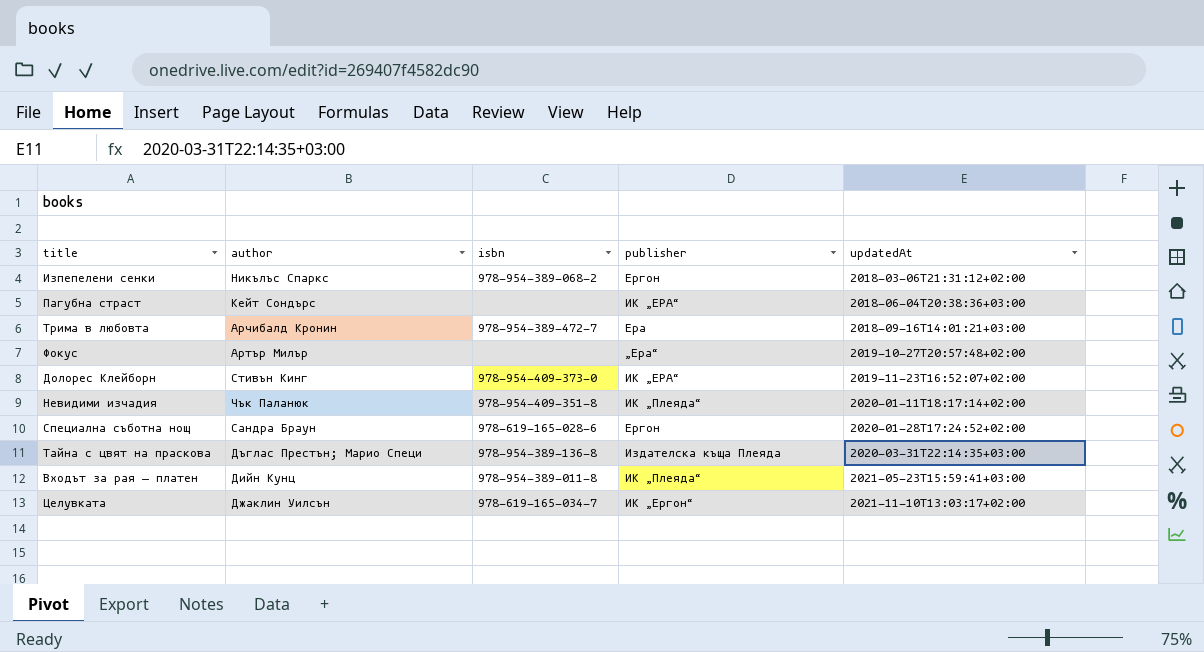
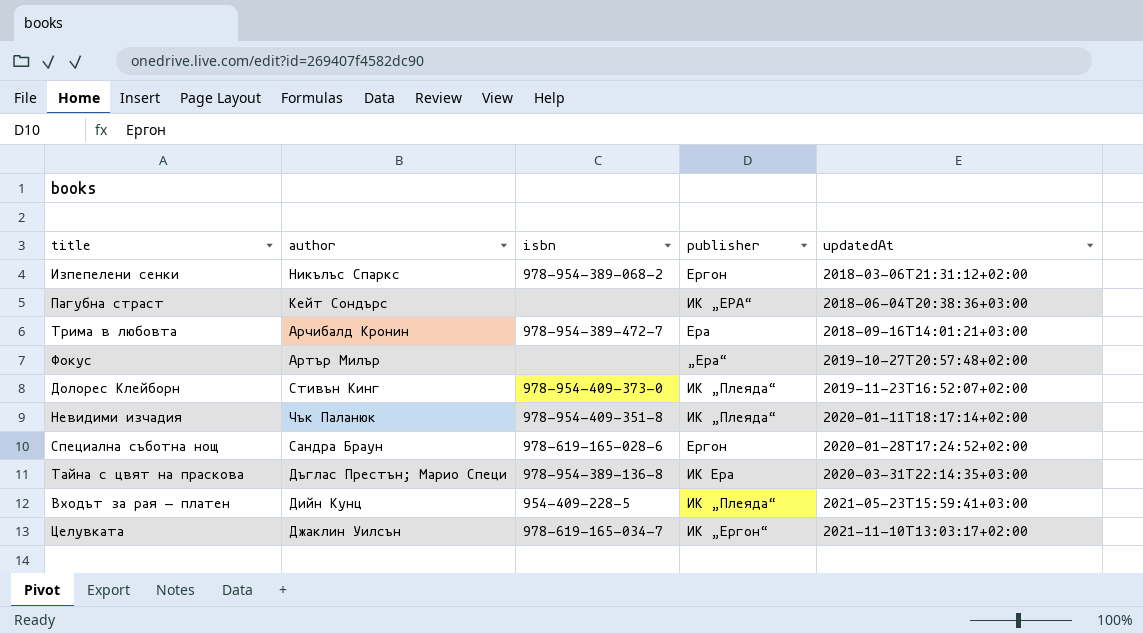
Долорес Клейборн | publisher: ИК „ЕРА“ -> ИК „Плеяда“
Тайна с цвят на праскова | publisher: Издателска къща Плеяда -> ИК Ера
Входът за рая — платен | isbn: 978-954-389-011-8 -> 954-409-228-5

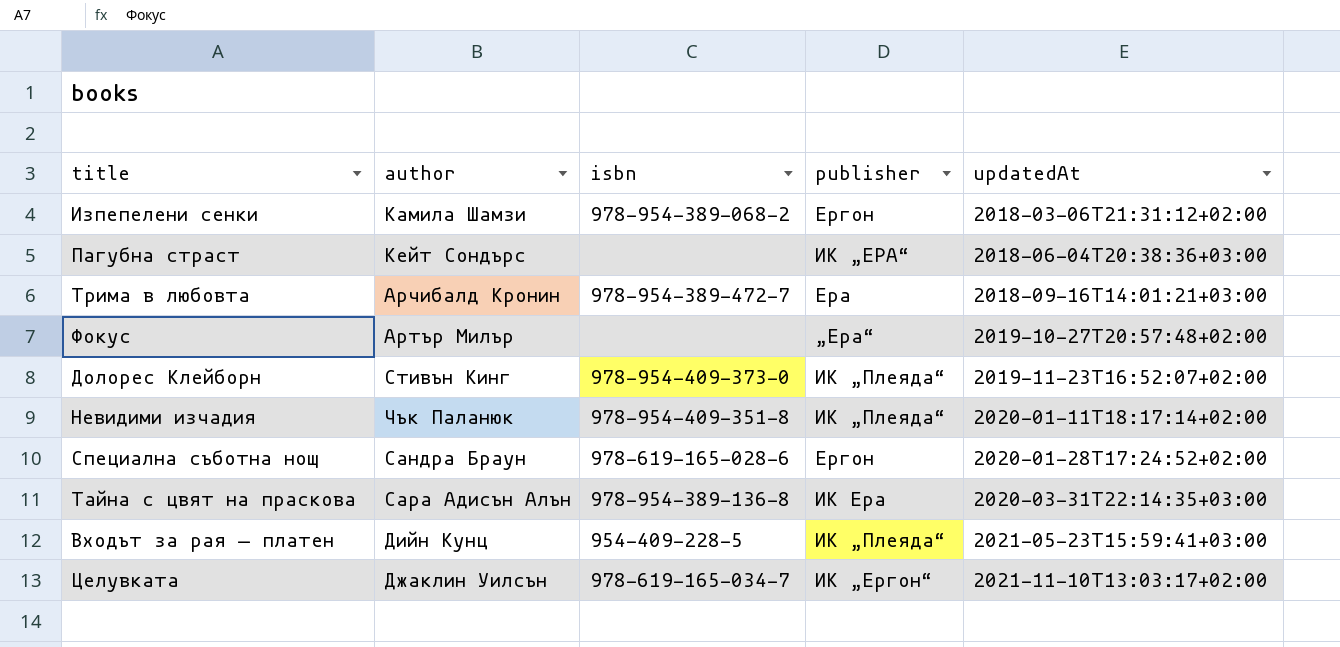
Изпепелени сенки | author: Никълъс Спаркс -> Камила Шамзи
Тайна с цвят на праскова | author: Дъглас Престън; Марио Специ -> Сара Адисън Алън

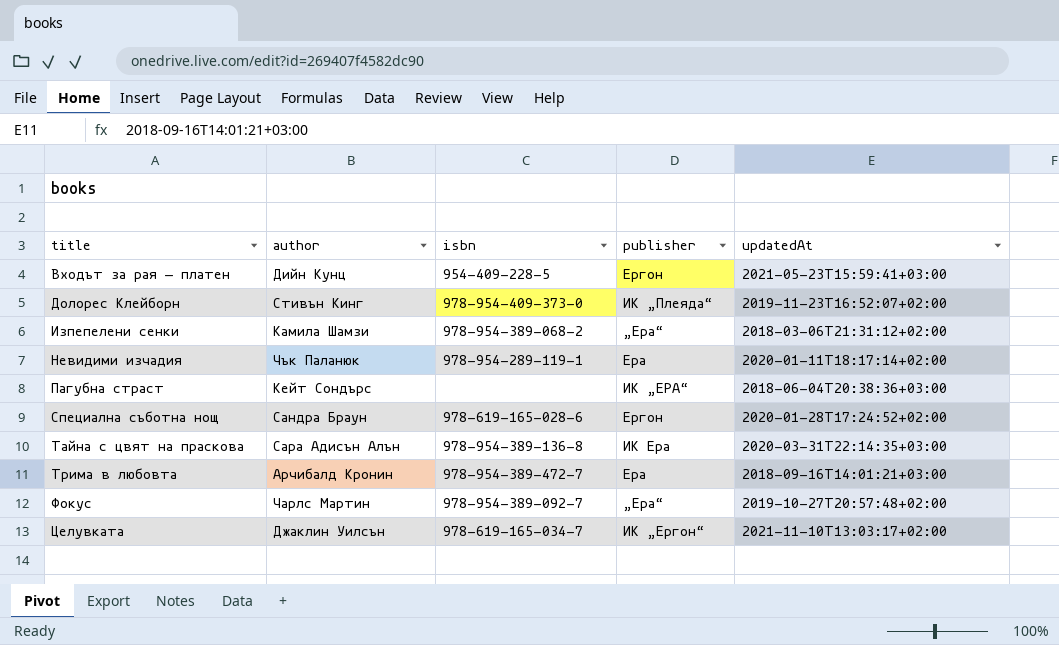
row order: updatedAt ascending -> title ascending
Входът за рая — платен | publisher: ИК „Плеяда“ -> Ергон
Изпепелени сенки | publisher: Ергон -> „Ера“
Невидими изчадия | isbn: 978-954-409-351-8 -> 978-954-289-119-1
Невидими изчадия | publisher: ИК „Плеяда“ -> Ера
Фокус | author: Артър Милър -> Чарлс Мартин
Фокус | isbn: none -> 978-954-389-092-7

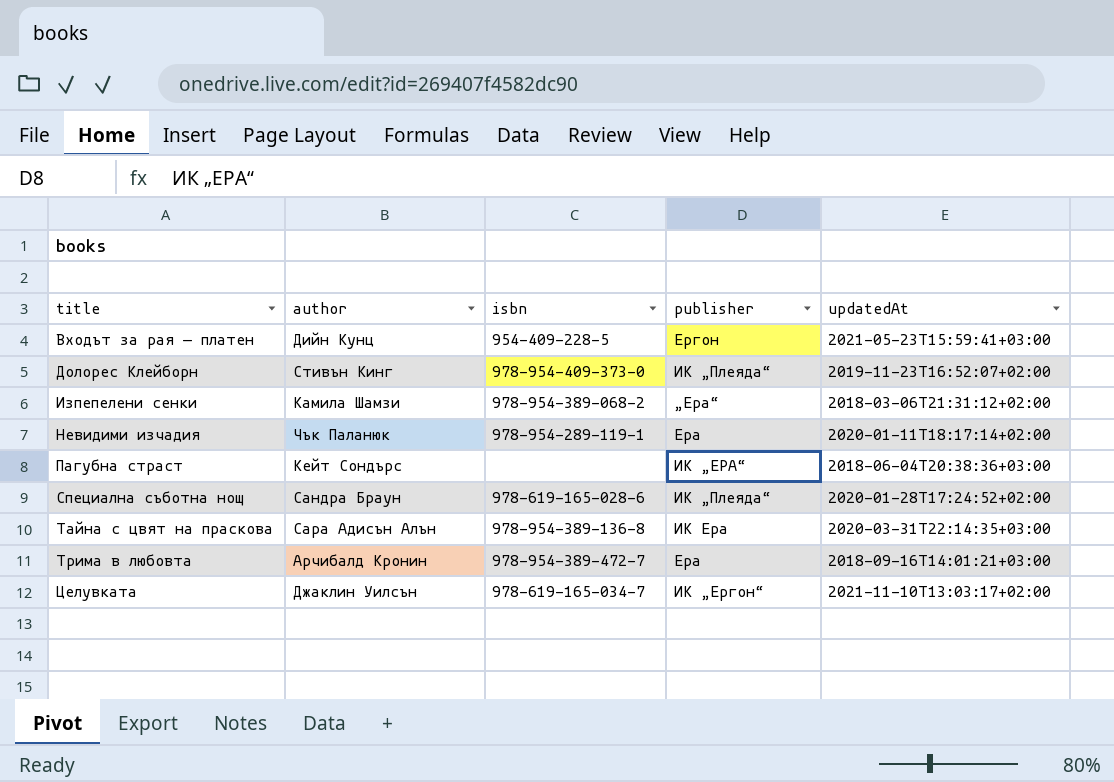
row Фокус: Чарлс Мартин | 978-954-389-092-7 | „Ера“ | 2019-10-27T20:57:48+02:00 -> none
Специална съботна нощ | publisher: Ергон -> ИК „Плеяда“

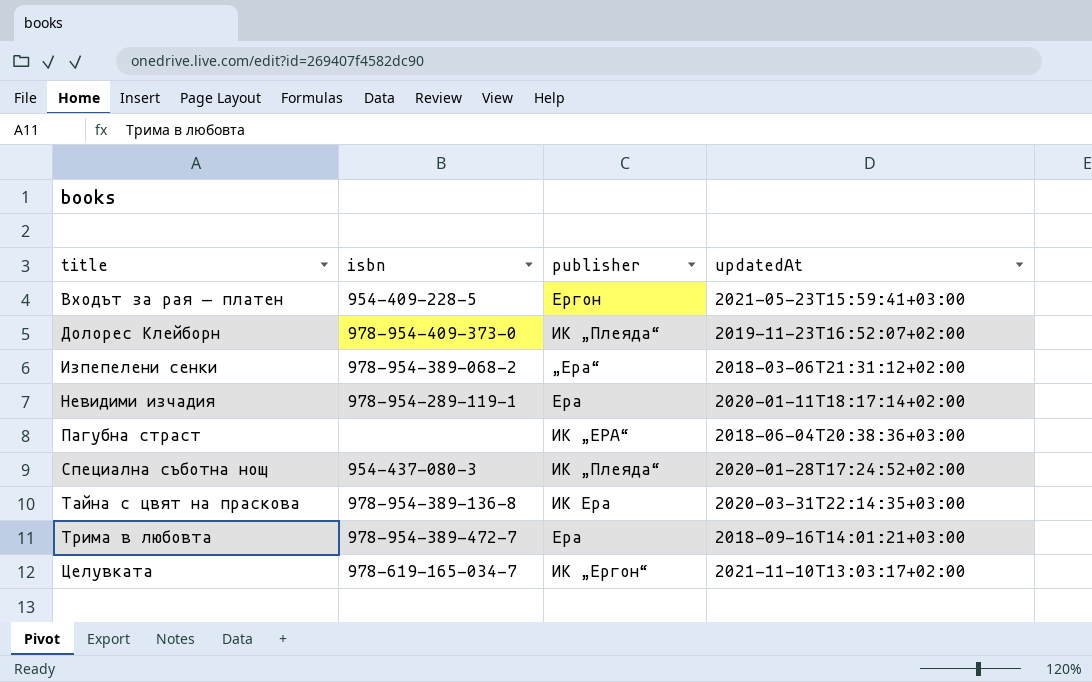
column author | position: 2 -> none
Специална съботна нощ | isbn: 978-619-165-028-6 -> 954-437-080-3

